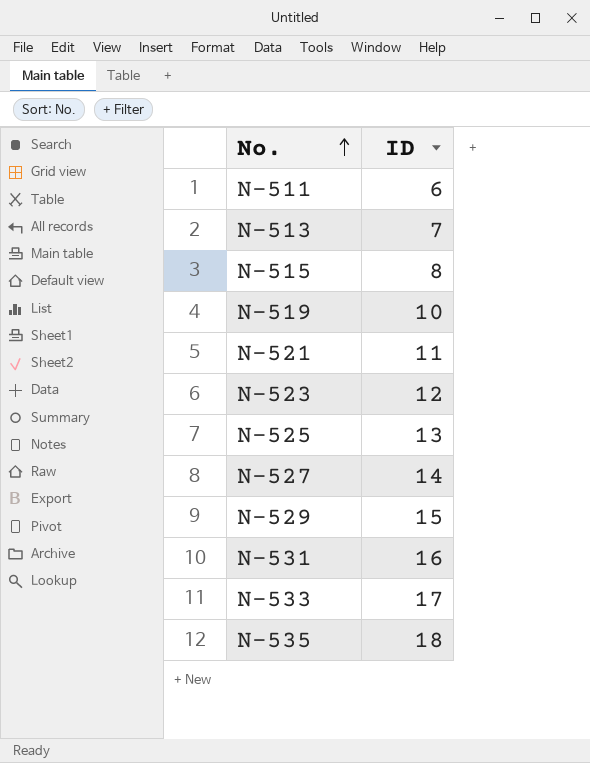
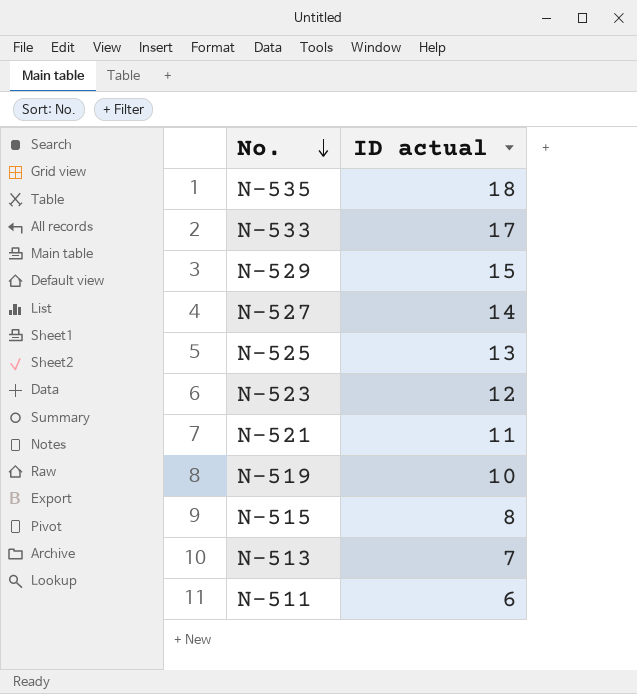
row order: No. ascending -> No. descending
column name: ID -> ID actual
row N-531: 16 -> none

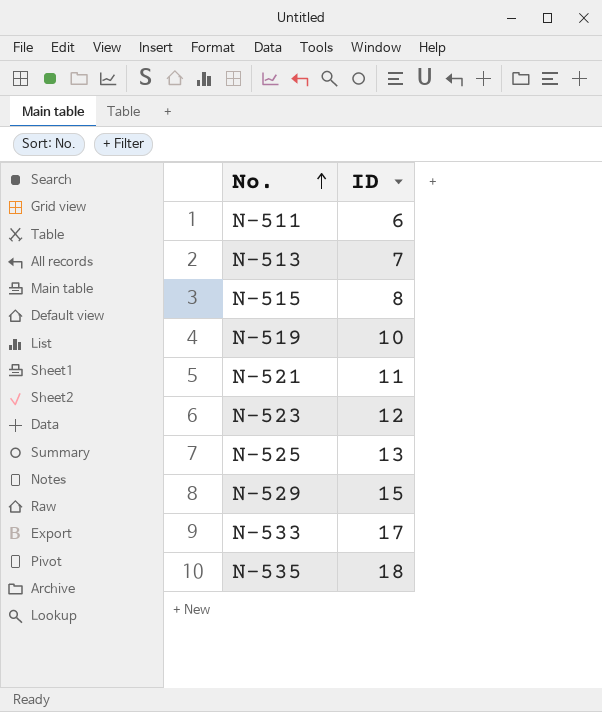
row order: No. descending -> No. ascending
column name: ID actual -> ID
row N-527: 14 -> none

